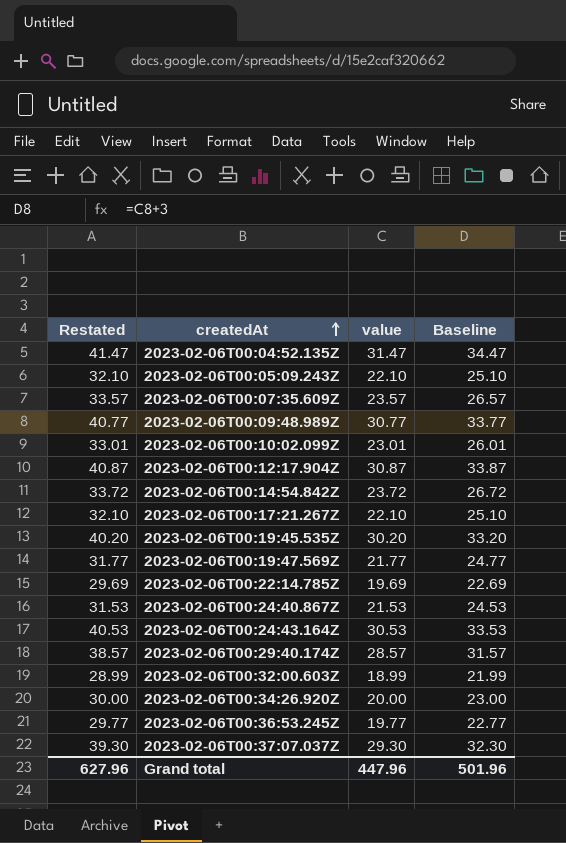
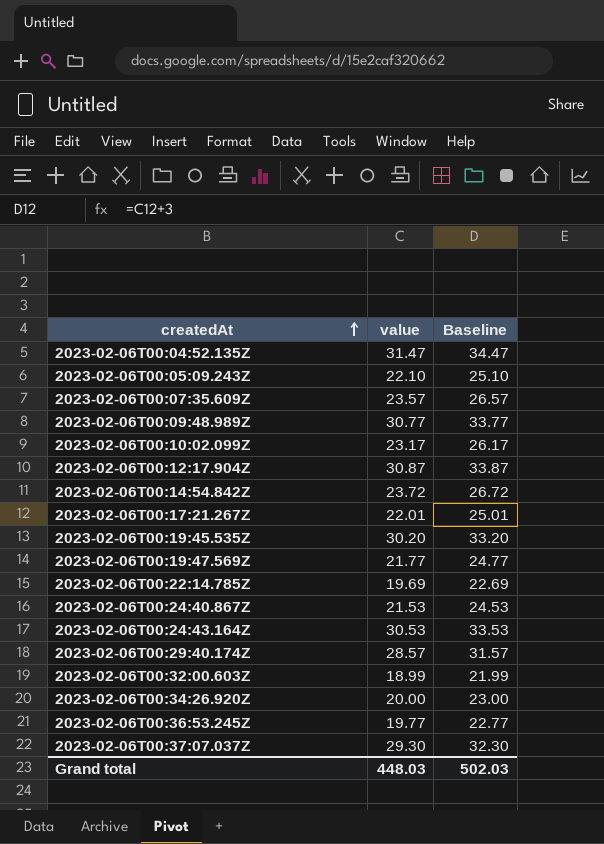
column Restated | formula: [value] + 10 -> none
2023-02-06T00:10:02.099Z | value: 23.01 -> 23.17
2023-02-06T00:10:02.099Z | Baseline: 26.01 -> 26.17
2023-02-06T00:17:21.267Z | value: 22.10 -> 22.01
2023-02-06T00:17:21.267Z | Baseline: 25.10 -> 25.01
Grand total | value: 447.96 -> 448.03
Grand total | Baseline: 501.96 -> 502.03

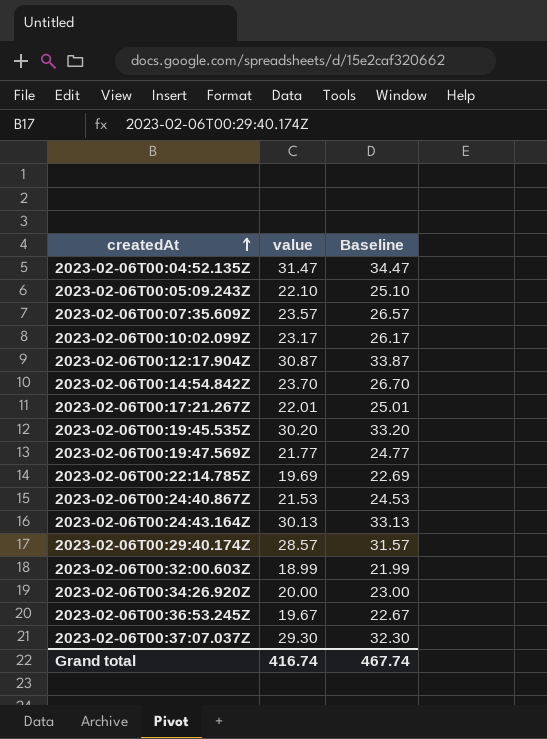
row 2023-02-06T00:09:48.989Z: 30.77 | 33.77 -> none
2023-02-06T00:14:54.842Z | value: 23.72 -> 23.70
2023-02-06T00:14:54.842Z | Baseline: 26.72 -> 26.70
2023-02-06T00:24:43.164Z | value: 30.53 -> 30.13
2023-02-06T00:24:43.164Z | Baseline: 33.53 -> 33.13
2023-02-06T00:36:53.245Z | value: 19.77 -> 19.67
2023-02-06T00:36:53.245Z | Baseline: 22.77 -> 22.67
Grand total | value: 448.03 -> 416.74
Grand total | Baseline: 502.03 -> 467.74

